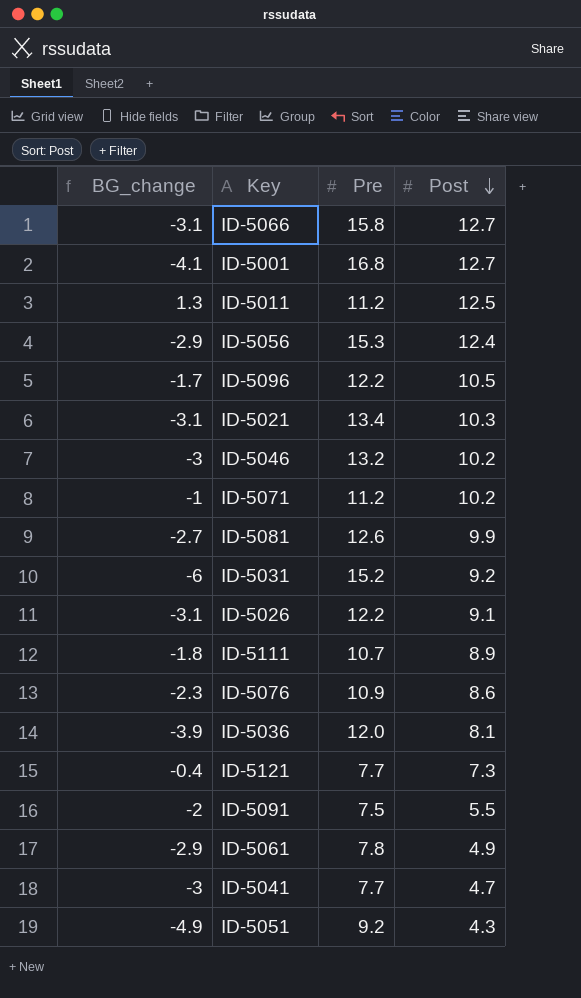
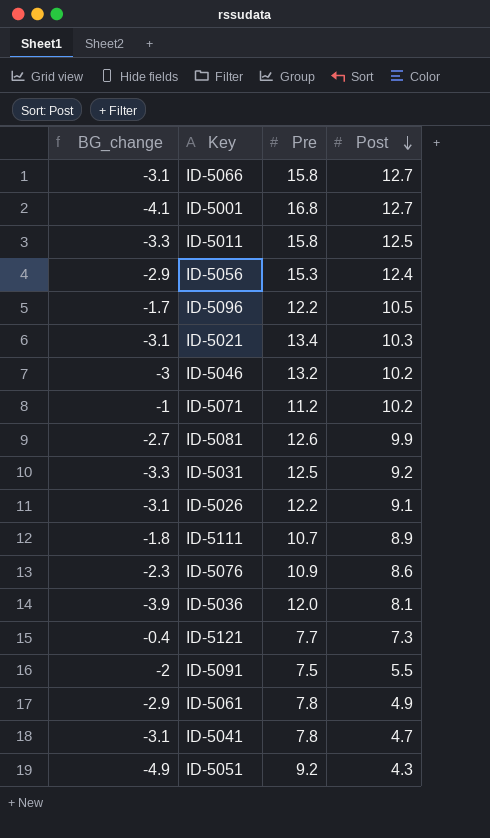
ID-5011 | BG_change: 1.3 -> -3.3
ID-5011 | Pre: 11.2 -> 15.8
ID-5031 | BG_change: -6 -> -3.3
ID-5031 | Pre: 15.2 -> 12.5
ID-5041 | BG_change: -3 -> -3.1
ID-5041 | Pre: 7.7 -> 7.8

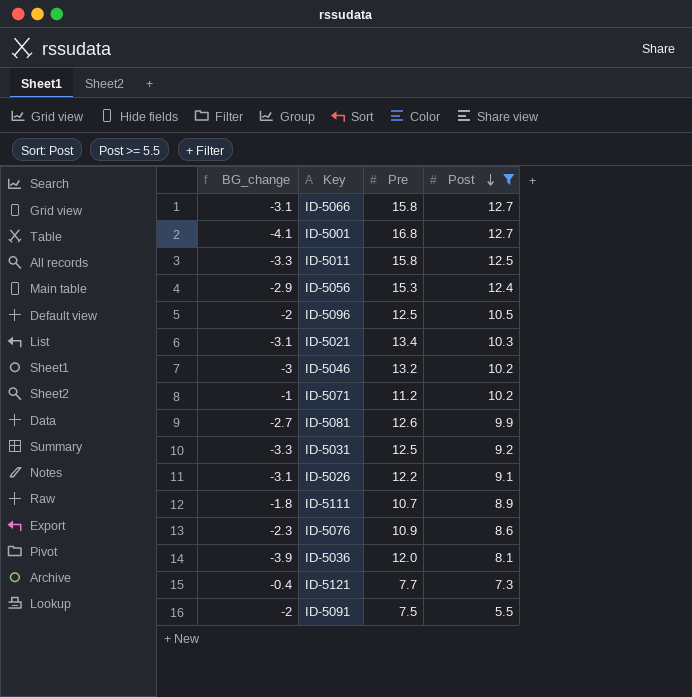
filter: none -> Post >= 5.5
ID-5096 | BG_change: -1.7 -> -2
ID-5096 | Pre: 12.2 -> 12.5

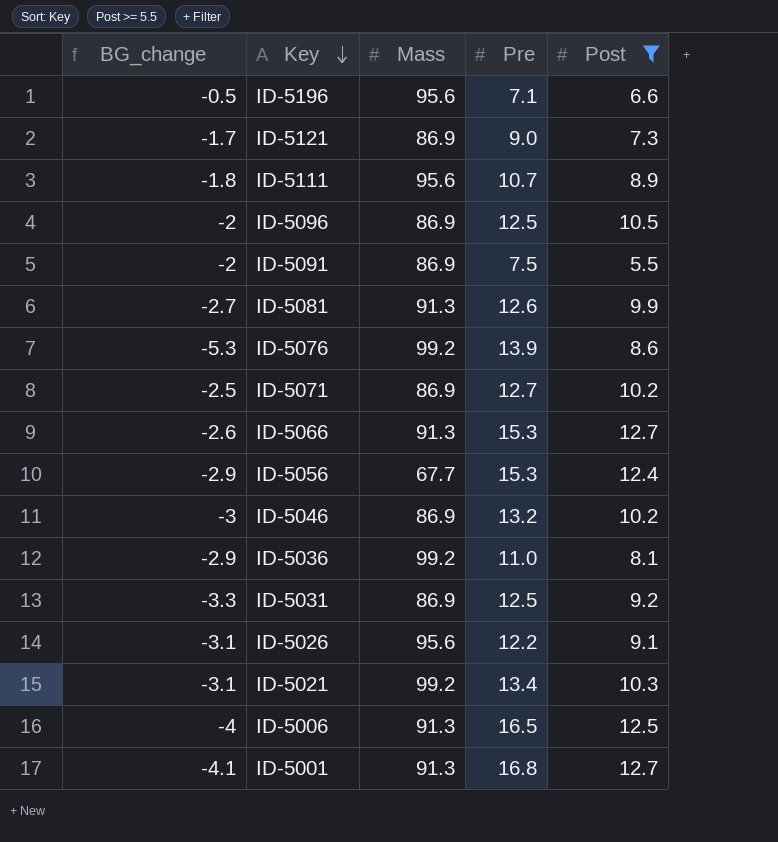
row order: Post descending -> Key descending
column Mass | position: none -> 3
row ID-5011: -3.3 | 15.8 | 12.5 -> none
row ID-5196: none -> -0.5 | 95.6 | 7.1 | 6.6
ID-5121 | BG_change: -0.4 -> -1.7
ID-5121 | Pre: 7.7 -> 9.0
ID-5076 | BG_change: -2.3 -> -5.3
ID-5076 | Pre: 10.9 -> 13.9
ID-5071 | BG_change: -1 -> -2.5
ID-5071 | Pre: 11.2 -> 12.7
ID-5066 | BG_change: -3.1 -> -2.6
ID-5066 | Pre: 15.8 -> 15.3
ID-5036 | BG_change: -3.9 -> -2.9
ID-5036 | Pre: 12.0 -> 11.0
row ID-5006: none -> -4 | 91.3 | 16.5 | 12.5

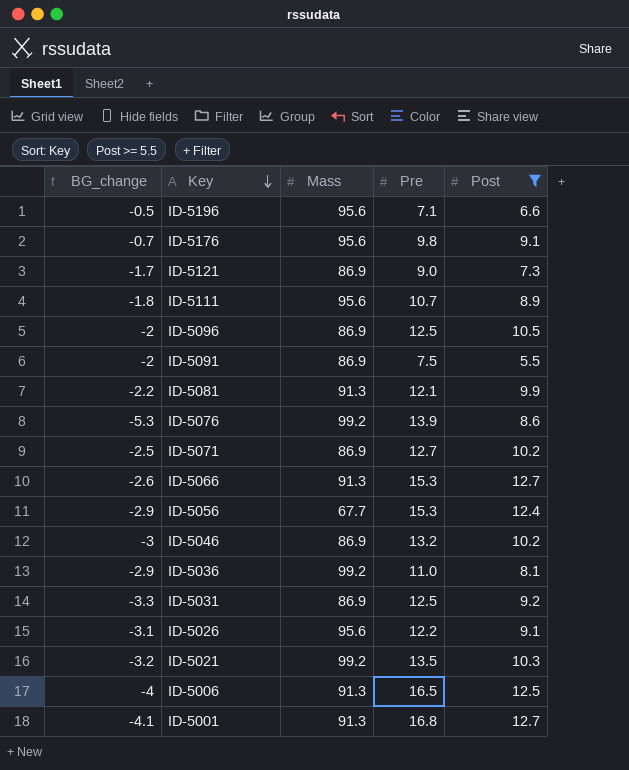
row ID-5176: none -> -0.7 | 95.6 | 9.8 | 9.1
ID-5081 | BG_change: -2.7 -> -2.2
ID-5081 | Pre: 12.6 -> 12.1
ID-5021 | BG_change: -3.1 -> -3.2
ID-5021 | Pre: 13.4 -> 13.5

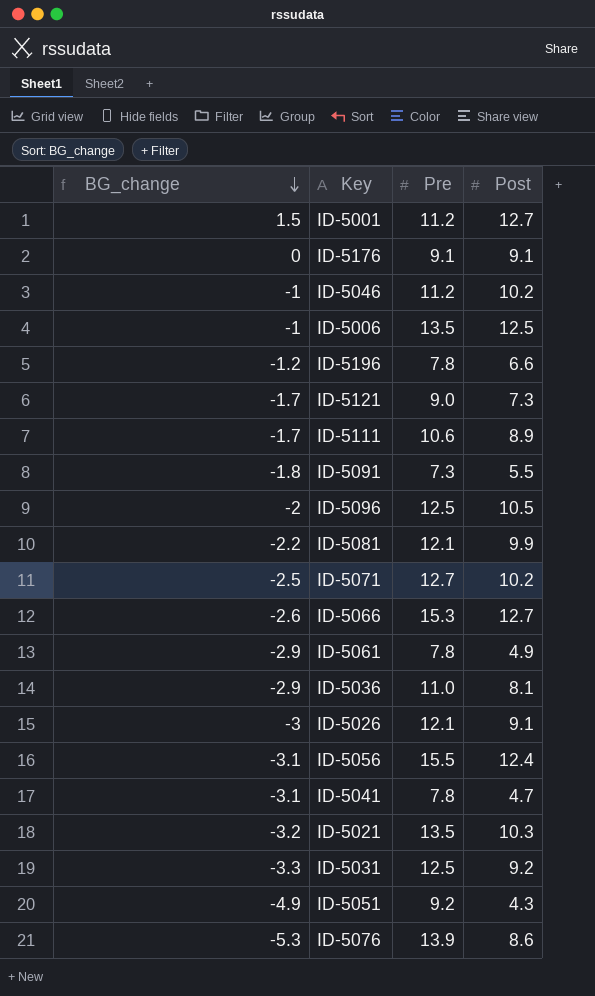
filter: Post >= 5.5 -> none
row order: Key descending -> BG_change descending
column Mass | position: 3 -> none
ID-5001 | BG_change: -4.1 -> 1.5
ID-5001 | Pre: 16.8 -> 11.2
ID-5176 | BG_change: -0.7 -> 0
ID-5176 | Pre: 9.8 -> 9.1
ID-5046 | BG_change: -3 -> -1
ID-5046 | Pre: 13.2 -> 11.2
ID-5006 | BG_change: -4 -> -1
ID-5006 | Pre: 16.5 -> 13.5
ID-5196 | BG_change: -0.5 -> -1.2
ID-5196 | Pre: 7.1 -> 7.8
ID-5111 | BG_change: -1.8 -> -1.7
ID-5111 | Pre: 10.7 -> 10.6
ID-5091 | BG_change: -2 -> -1.8
ID-5091 | Pre: 7.5 -> 7.3
ID-5026 | BG_change: -3.1 -> -3
ID-5026 | Pre: 12.2 -> 12.1
ID-5056 | BG_change: -2.9 -> -3.1
ID-5056 | Pre: 15.3 -> 15.5

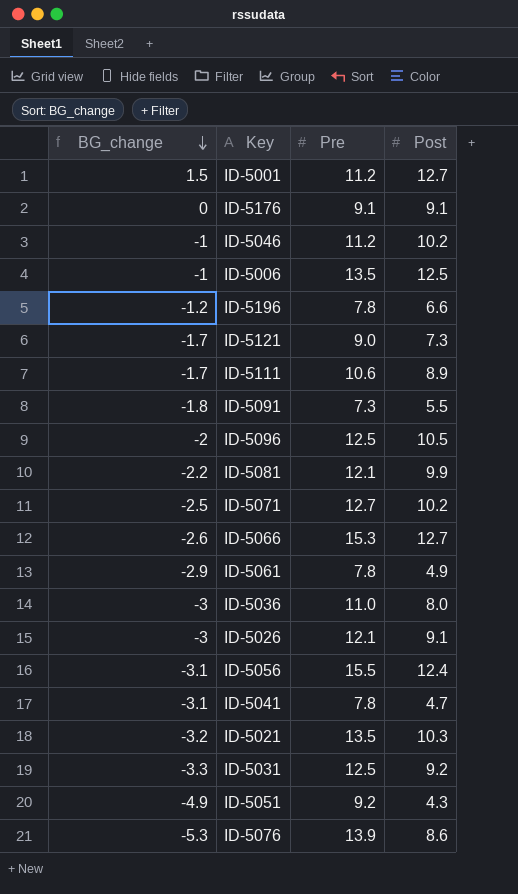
ID-5036 | BG_change: -2.9 -> -3
ID-5036 | Post: 8.1 -> 8.0

